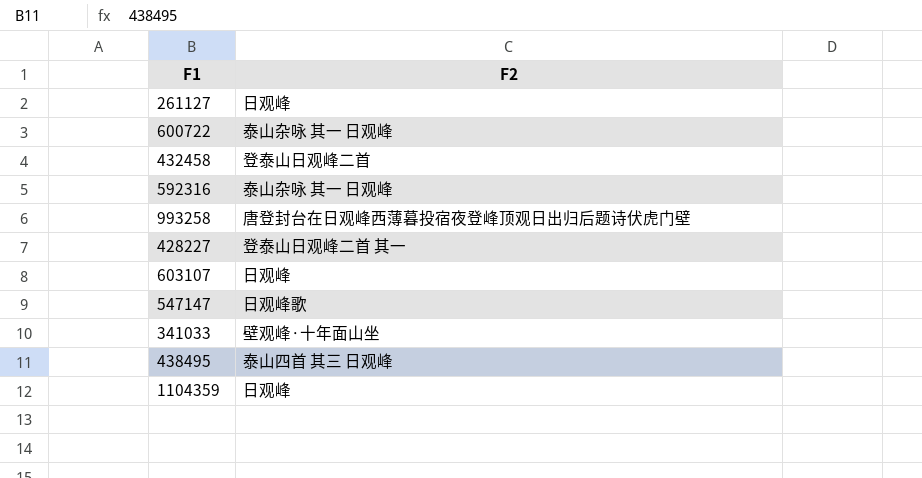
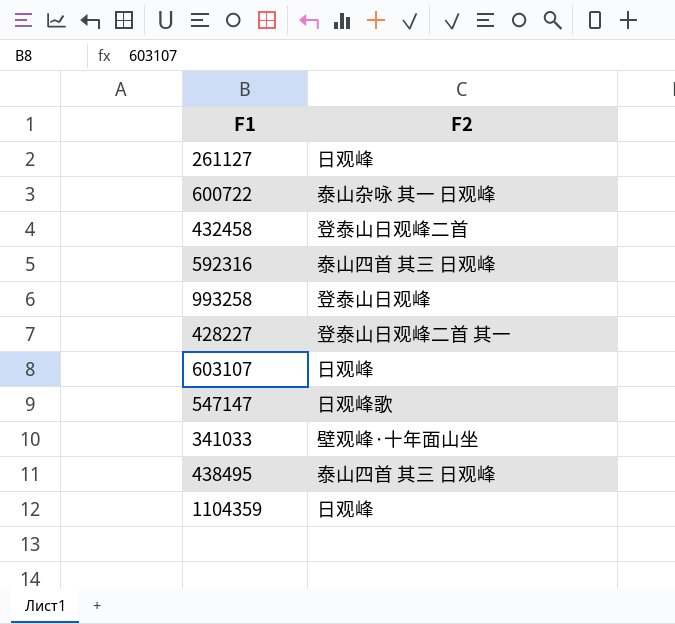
592316 | F2: 泰山杂咏 其一 日观峰 -> 泰山四首 其三 日观峰
993258 | F2: 唐登封台在日观峰西薄暮投宿夜登峰顶观日出归后题诗伏虎门壁 -> 登泰山日观峰

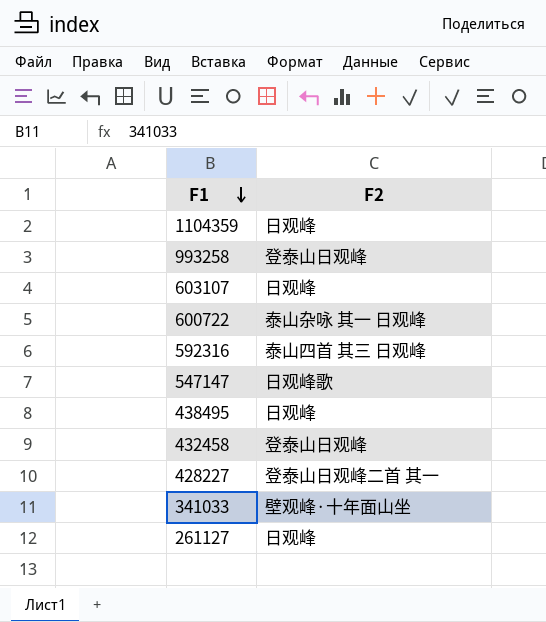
row order: none -> F1 descending
438495 | F2: 泰山四首 其三 日观峰 -> 日观峰
432458 | F2: 登泰山日观峰二首 -> 登泰山日观峰

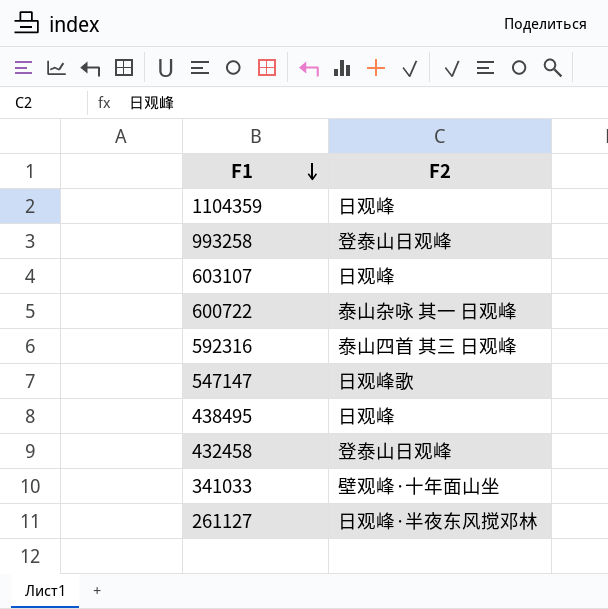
row 428227: 登泰山日观峰二首 其一 -> none
261127 | F2: 日观峰 -> 日观峰·半夜东风搅邓林

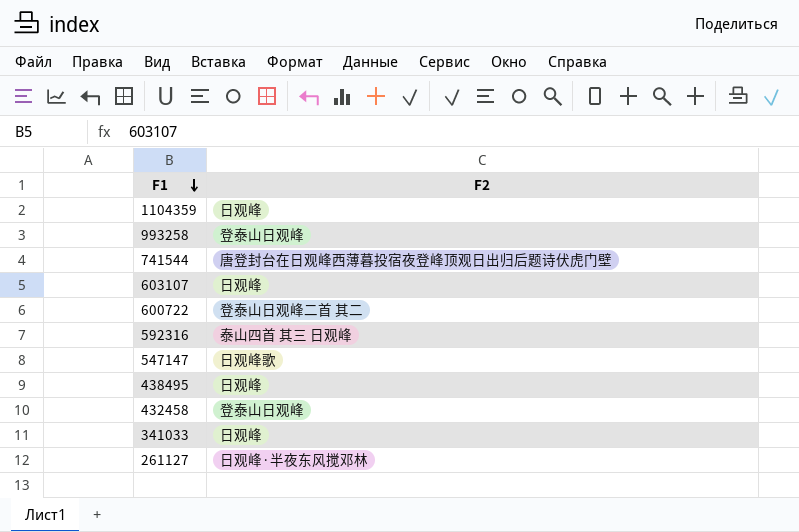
row 741544: none -> 唐登封台在日观峰西薄暮投宿夜登峰顶观日出归后题诗伏虎门壁
600722 | F2: 泰山杂咏 其一 日观峰 -> 登泰山日观峰二首 其二
341033 | F2: 壁观峰·十年面山坐 -> 日观峰

